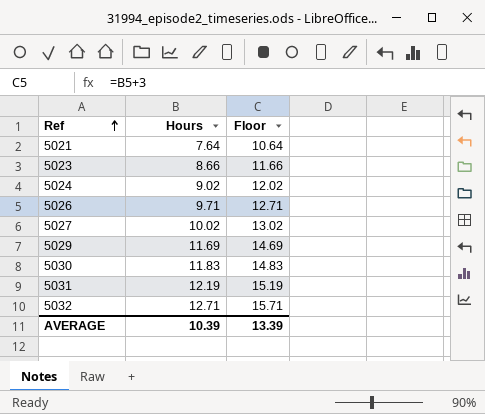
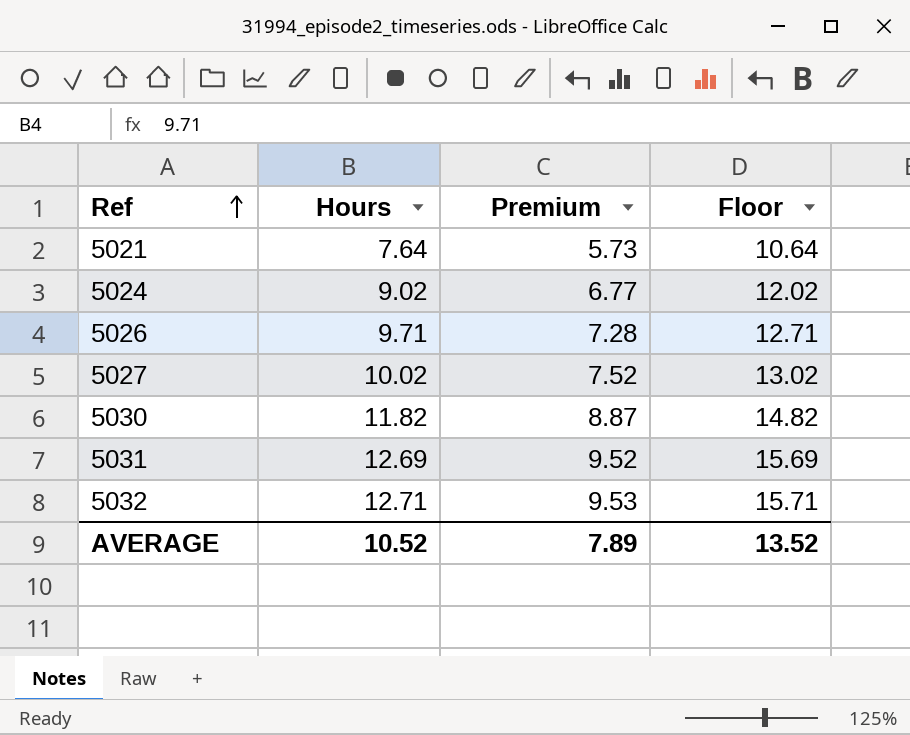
column Premium | formula: none -> [Hours] * 0.75
row 5023: 8.66 | 11.66 -> none
row 5029: 11.69 | 14.69 -> none
5030 | Hours: 11.83 -> 11.82
5030 | Floor: 14.83 -> 14.82
5031 | Hours: 12.19 -> 12.69
5031 | Floor: 15.19 -> 15.69
AVERAGE | Hours: 10.39 -> 10.52
AVERAGE | Floor: 13.39 -> 13.52

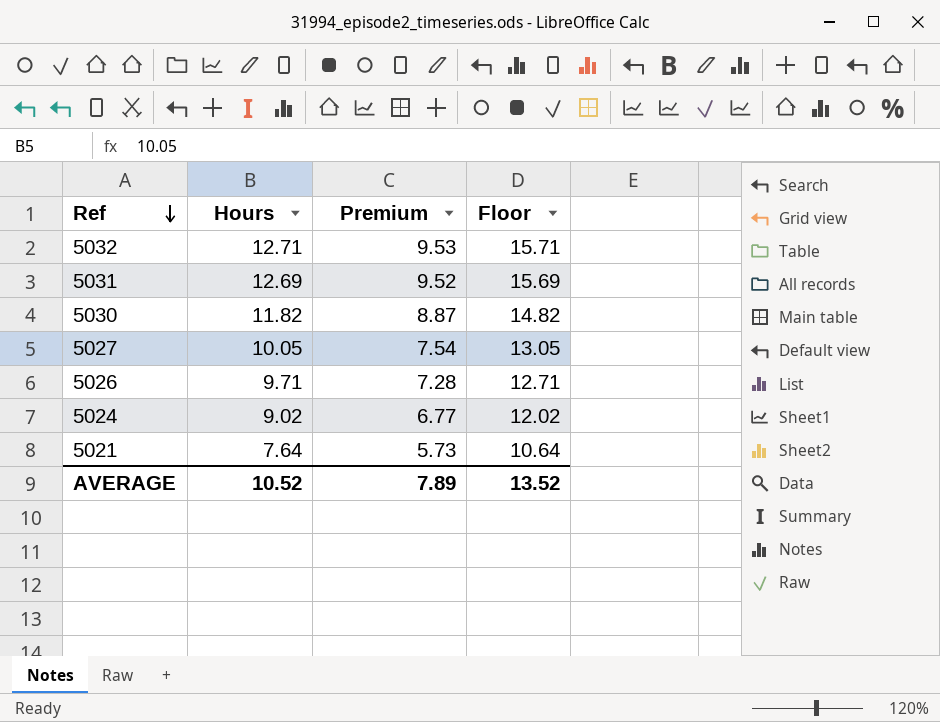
row order: Ref ascending -> Ref descending
5027 | Hours: 10.02 -> 10.05
5027 | Premium: 7.52 -> 7.54
5027 | Floor: 13.02 -> 13.05

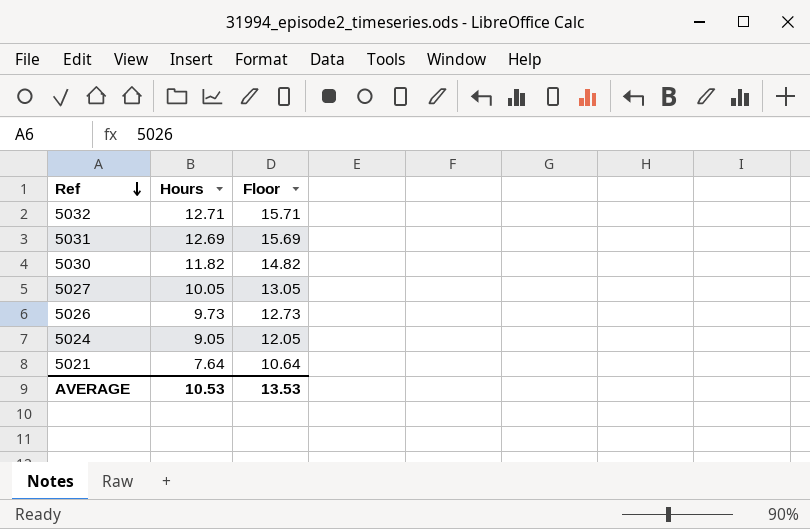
column Premium | formula: [Hours] * 0.75 -> none
5026 | Hours: 9.71 -> 9.73
5026 | Floor: 12.71 -> 12.73
5024 | Hours: 9.02 -> 9.05
5024 | Floor: 12.02 -> 12.05
AVERAGE | Hours: 10.52 -> 10.53
AVERAGE | Floor: 13.52 -> 13.53

